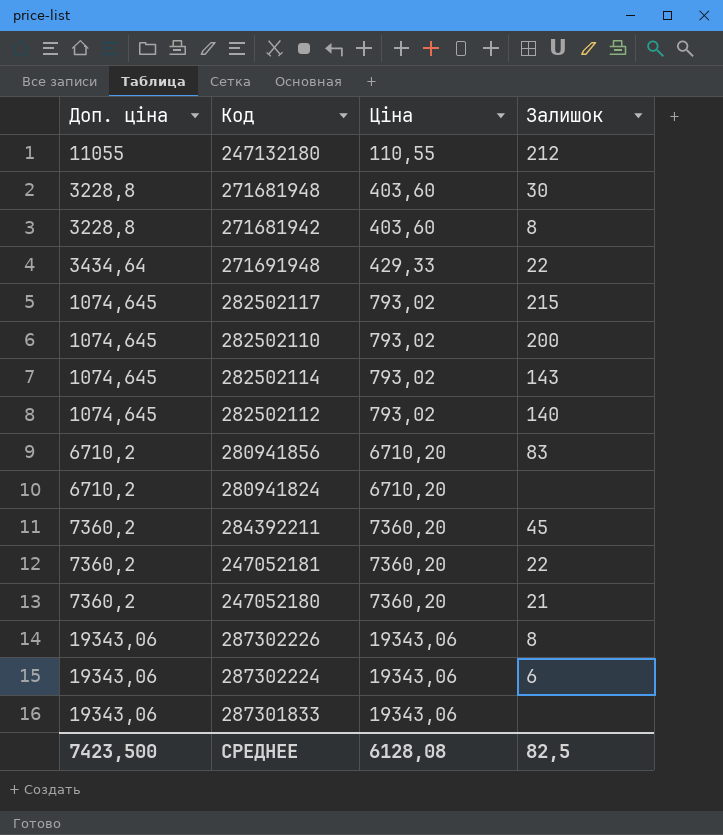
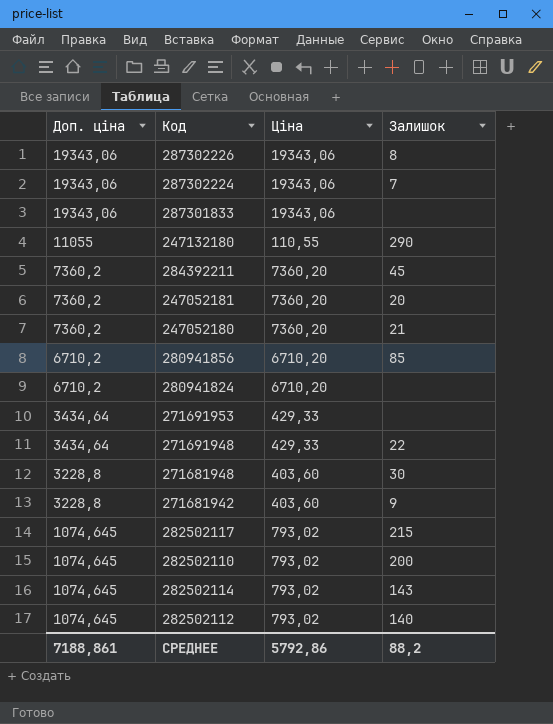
row order: Ціна ascending -> Доп. ціна descending
287302224 | Залишок: 6 -> 7
247132180 | Залишок: 212 -> 290
247052181 | Залишок: 22 -> 20
280941856 | Залишок: 83 -> 85
row 271691953: none -> 3434,64 | 429,33 | none
271681942 | Залишок: 8 -> 9
СРЕДНЕЕ | Доп. ціна: 7423,500 -> 7188,861
СРЕДНЕЕ | Ціна: 6128,08 -> 5792,86
СРЕДНЕЕ | Залишок: 82,5 -> 88,2

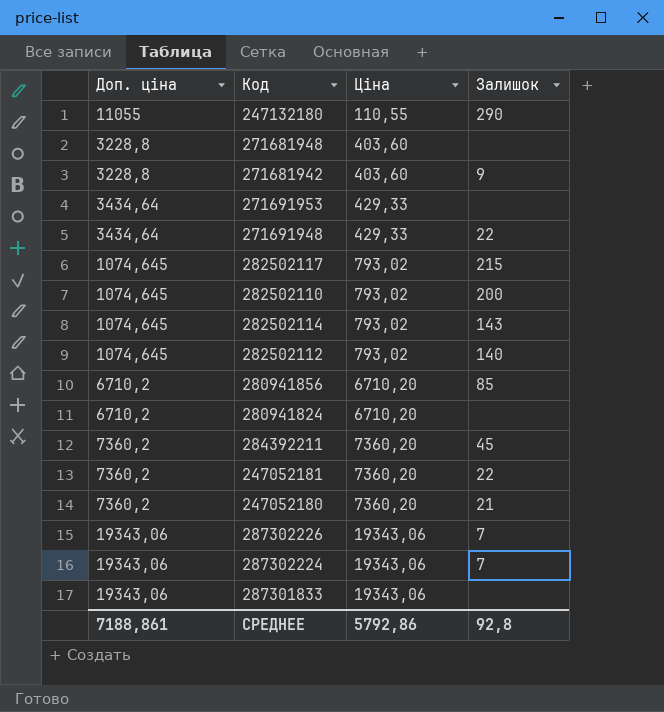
row order: Доп. ціна descending -> Ціна ascending
271681948 | Залишок: 30 -> none
247052181 | Залишок: 20 -> 22
287302226 | Залишок: 8 -> 7
СРЕДНЕЕ | Залишок: 88,2 -> 92,8

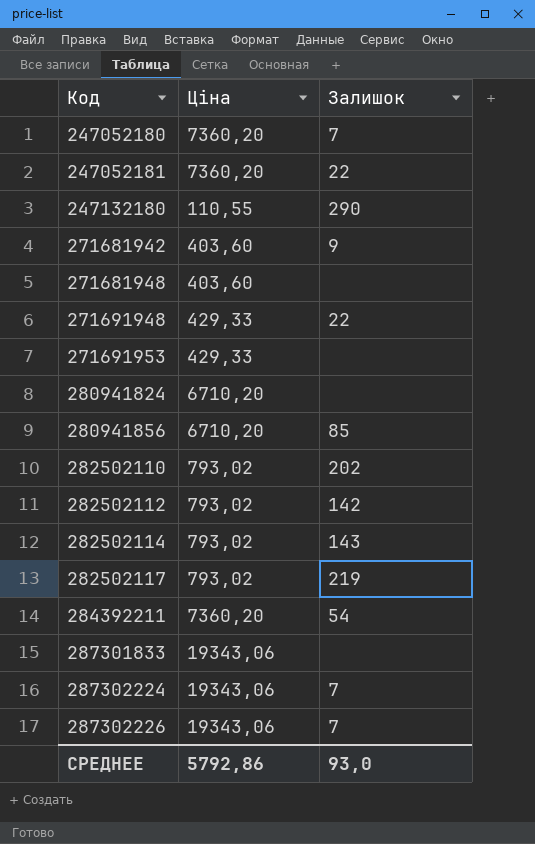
row order: Ціна ascending -> Код ascending
column Доп. ціна | position: 1 -> none
247052180 | Залишок: 21 -> 7
282502110 | Залишок: 200 -> 202
282502112 | Залишок: 140 -> 142
282502117 | Залишок: 215 -> 219
284392211 | Залишок: 45 -> 54
СРЕДНЕЕ | Залишок: 92,8 -> 93,0

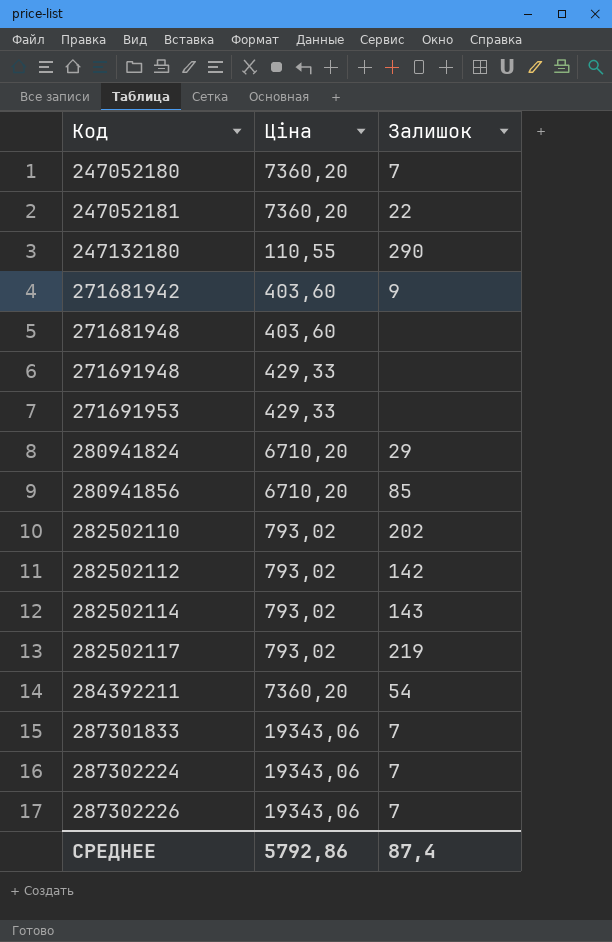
271691948 | Залишок: 22 -> none
280941824 | Залишок: none -> 29
287301833 | Залишок: none -> 7
СРЕДНЕЕ | Залишок: 93,0 -> 87,4

